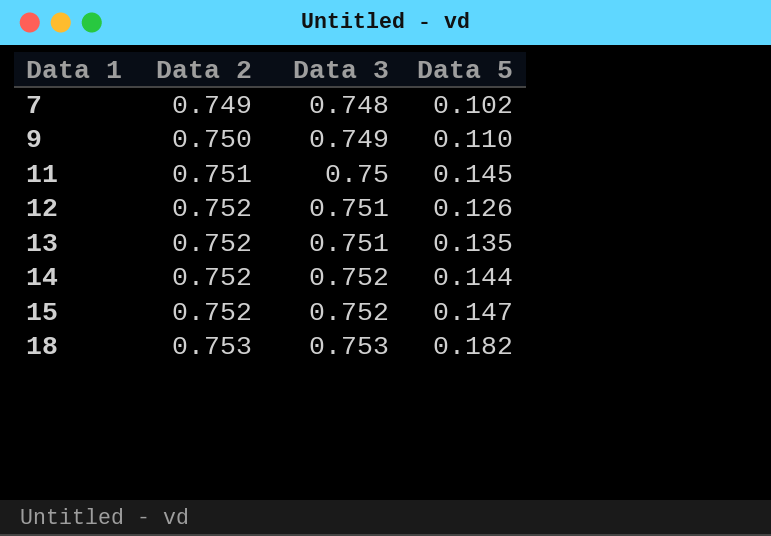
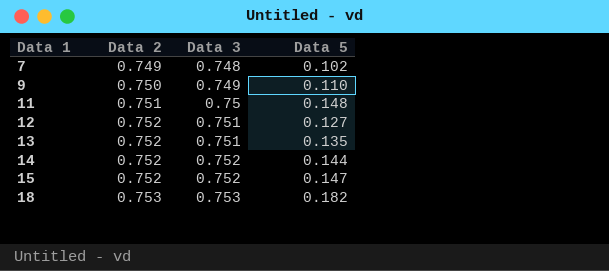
11 | Data 5: 0.145 -> 0.148
12 | Data 5: 0.126 -> 0.127

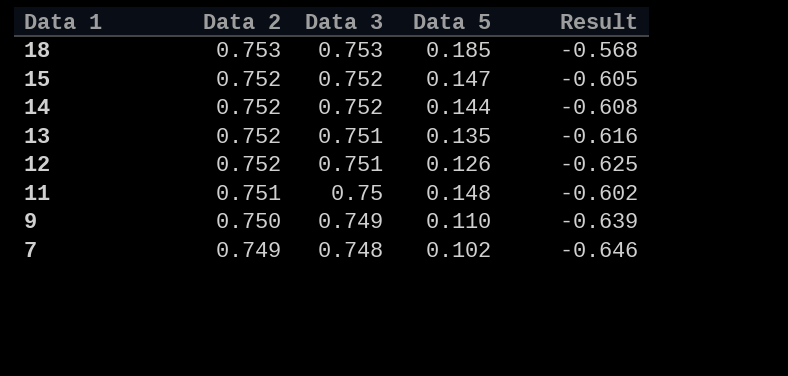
row order: Data 1 ascending -> Data 1 descending
column Result | formula: none -> [Data 5] - [Data 3]
18 | Data 5: 0.182 -> 0.185
12 | Data 5: 0.127 -> 0.126

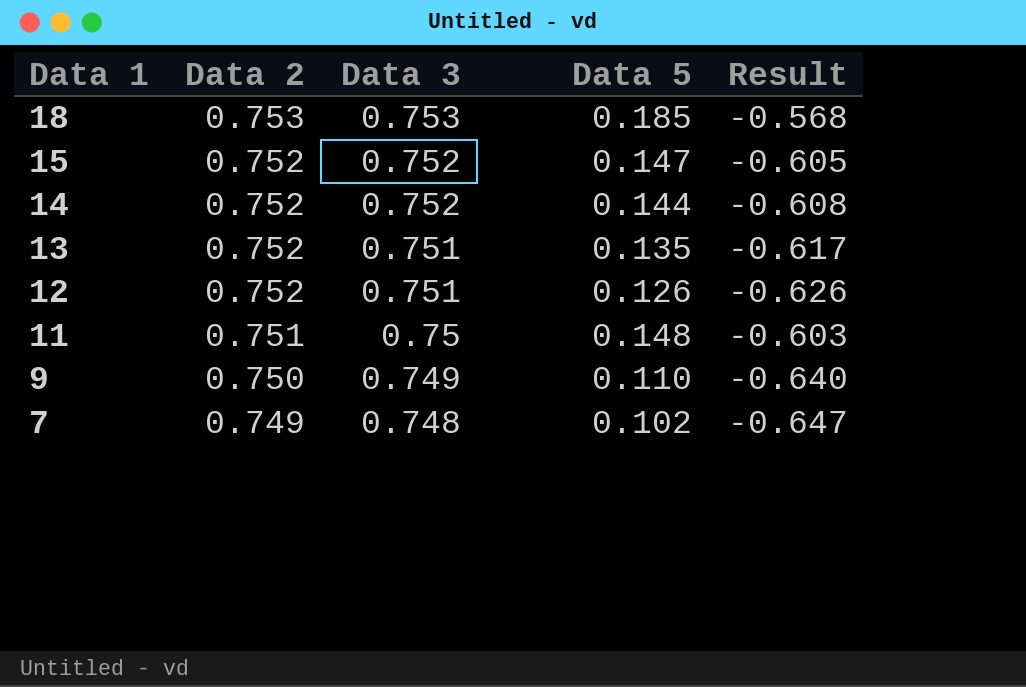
column Result | formula: [Data 5] - [Data 3] -> [Data 5] - [Data 2]

